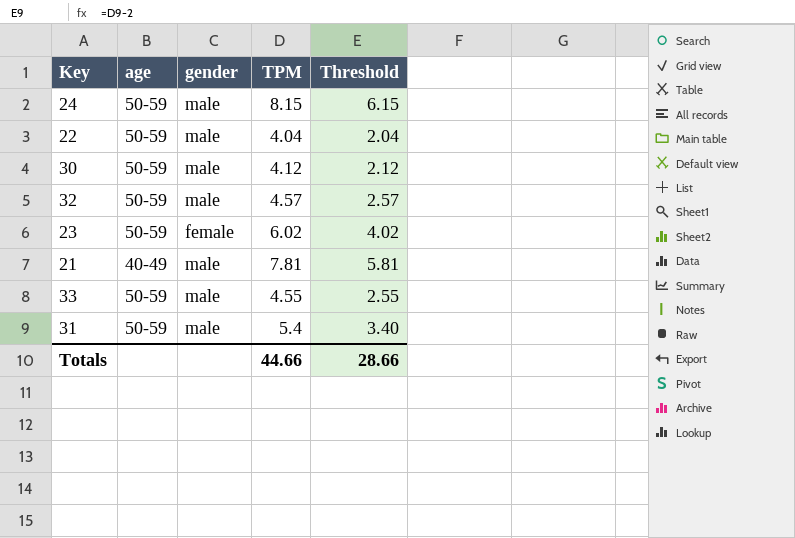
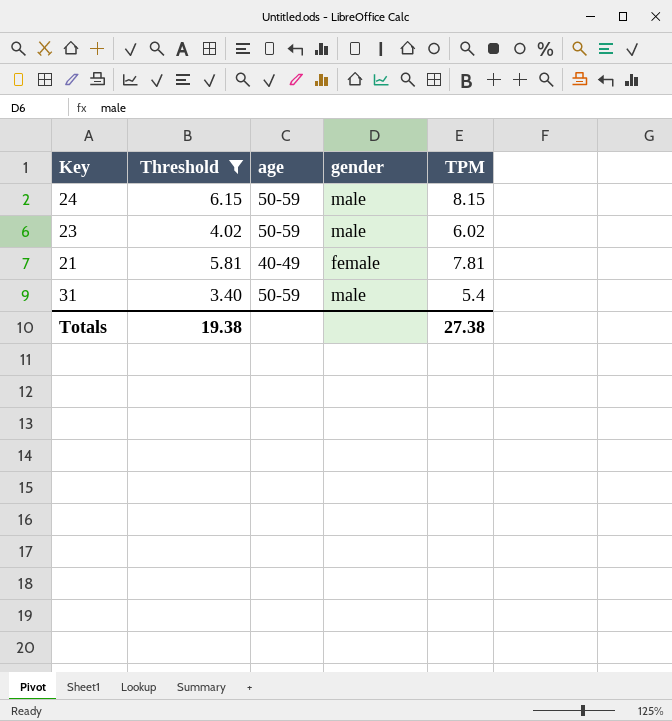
filter: none -> Threshold >= 3.40
column Threshold | position: 5 -> 2
23 | gender: female -> male
21 | gender: male -> female
Totals | Threshold: 28.66 -> 19.38
Totals | TPM: 44.66 -> 27.38

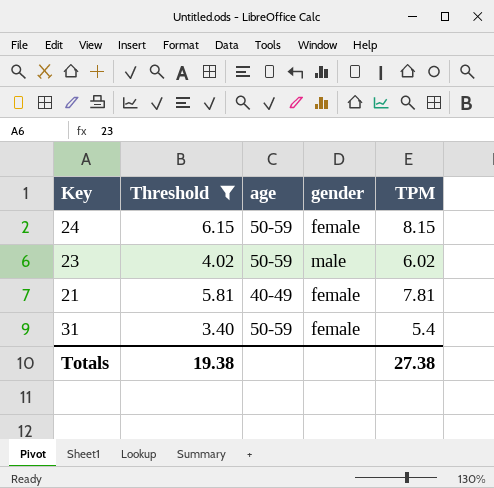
24 | gender: male -> female
31 | gender: male -> female

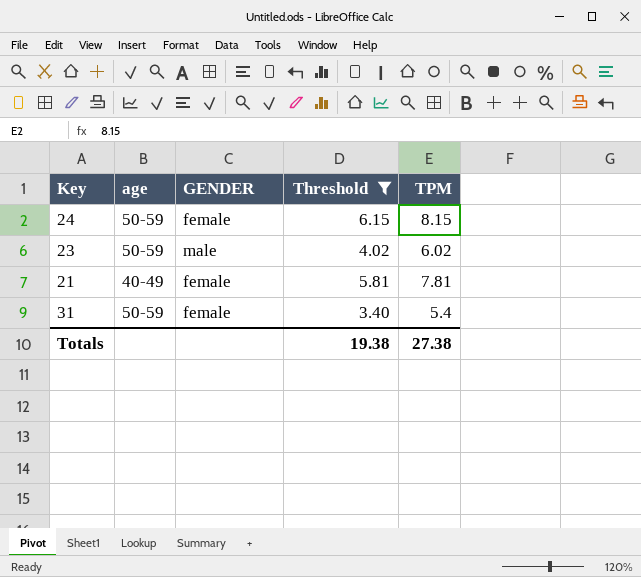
column name: gender -> GENDER
column Threshold | position: 2 -> 4

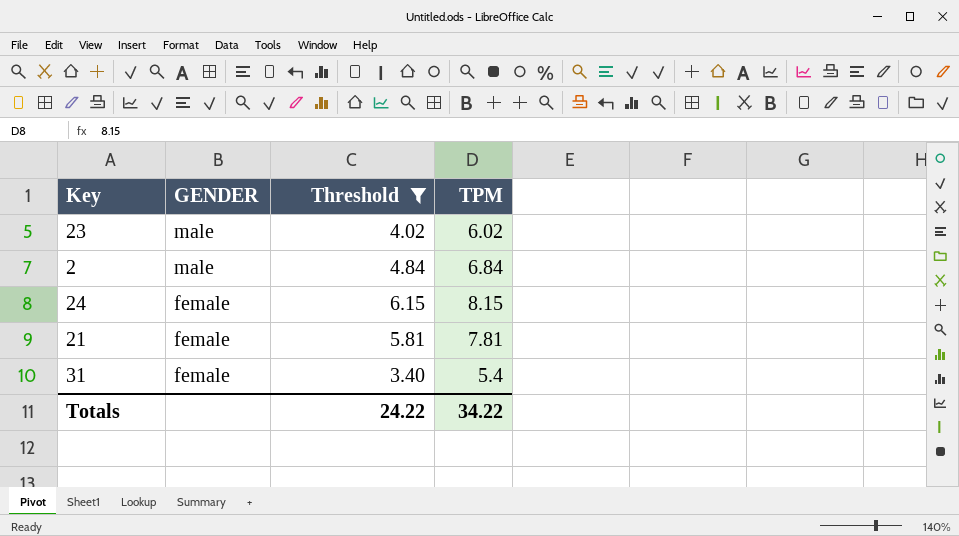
row order: none -> GENDER descending
column age | position: 2 -> none
row 2: none -> male | 4.84 | 6.84
Totals | Threshold: 19.38 -> 24.22
Totals | TPM: 27.38 -> 34.22

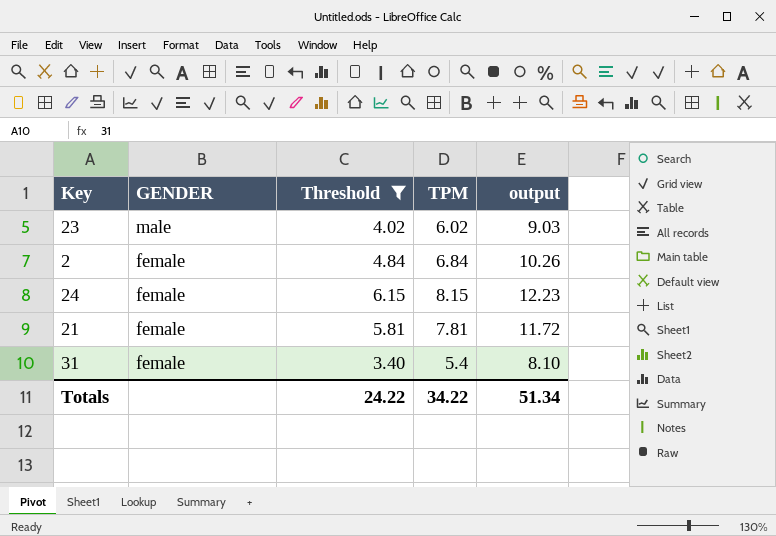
column output | formula: none -> [TPM] * 1.5
2 | GENDER: male -> female

